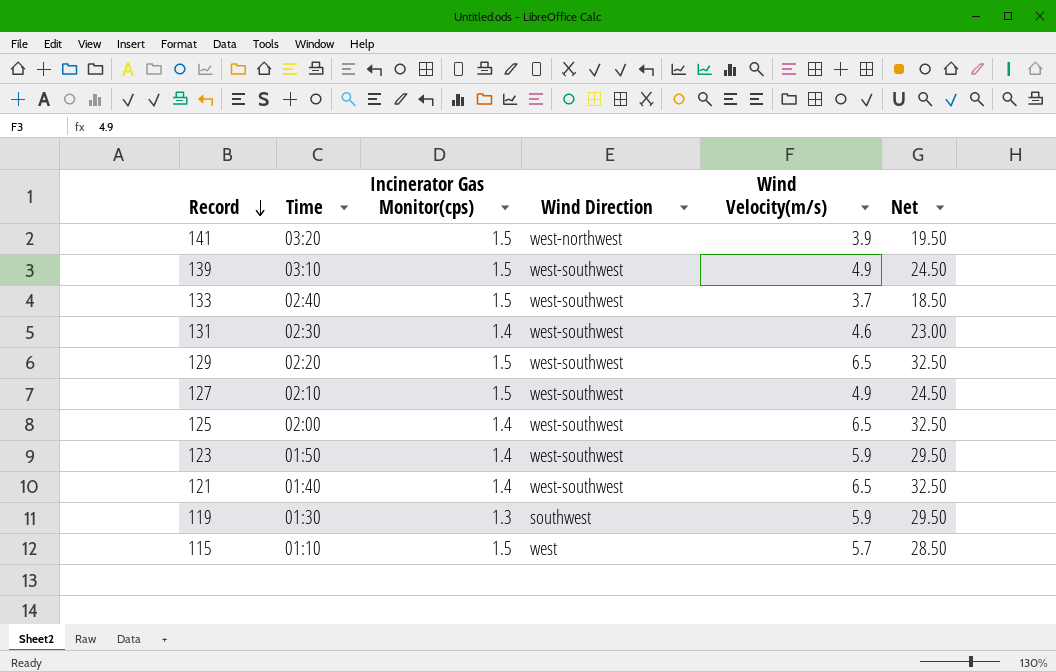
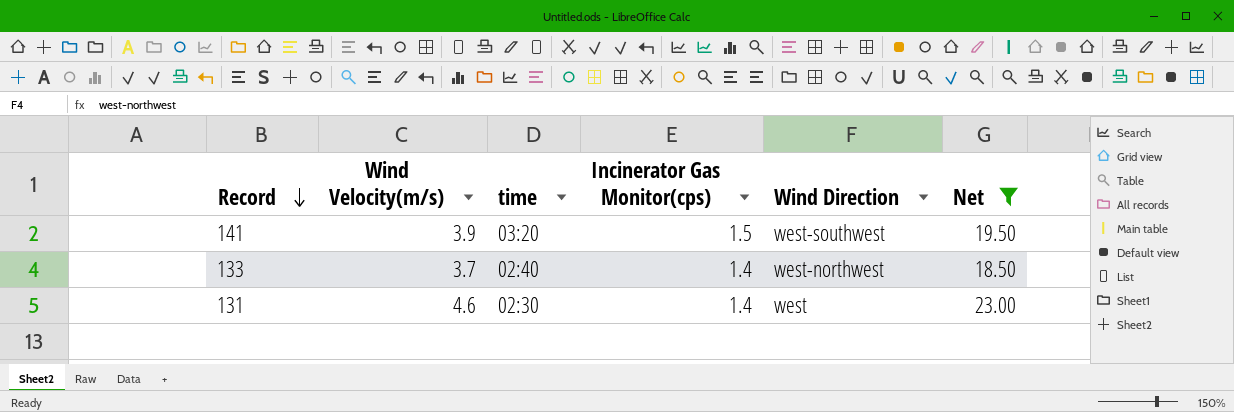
filter: none -> Net <= 23.00
column Wind Velocity(m/s) | position: 5 -> 2
column name: Time -> time
141 | Wind Direction: west-northwest -> west-southwest
133 | Incinerator Gas Monitor(cps): 1.5 -> 1.4
133 | Wind Direction: west-southwest -> west-northwest
131 | Wind Direction: west-southwest -> west

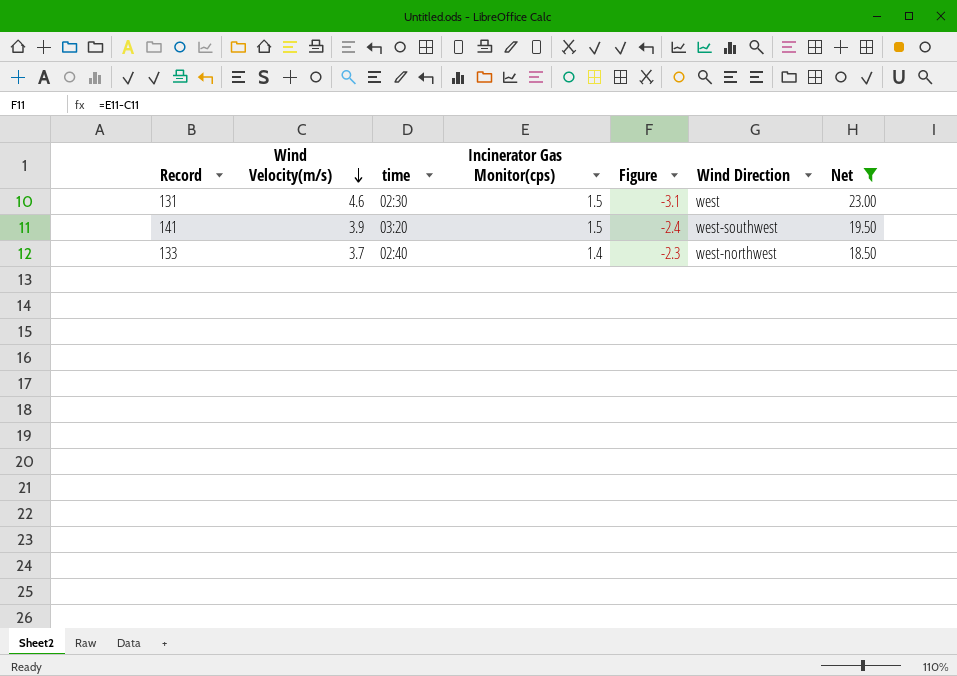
row order: Record descending -> Wind Velocity(m/s) descending
column Figure | formula: none -> [Incinerator Gas Monitor(cps)] - [Wind Velocity(m/s)]
131 | Incinerator Gas Monitor(cps): 1.4 -> 1.5

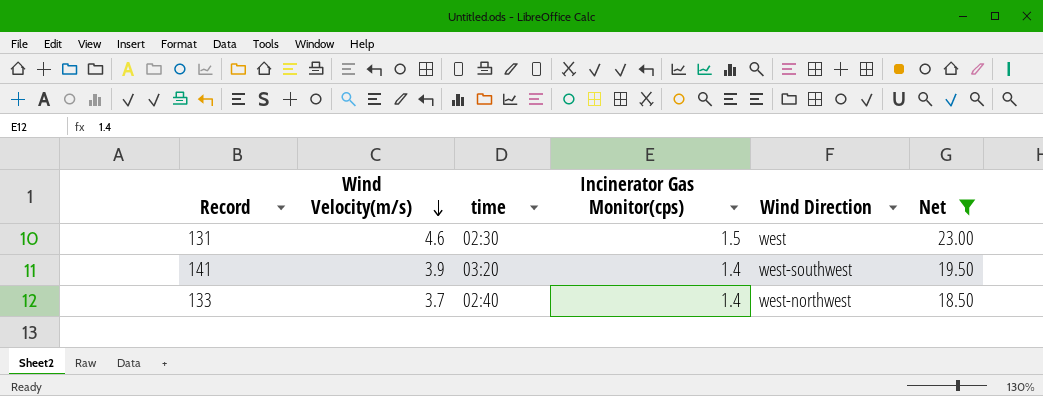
column Figure | formula: [Incinerator Gas Monitor(cps)] - [Wind Velocity(m/s)] -> none
141 | Incinerator Gas Monitor(cps): 1.5 -> 1.4

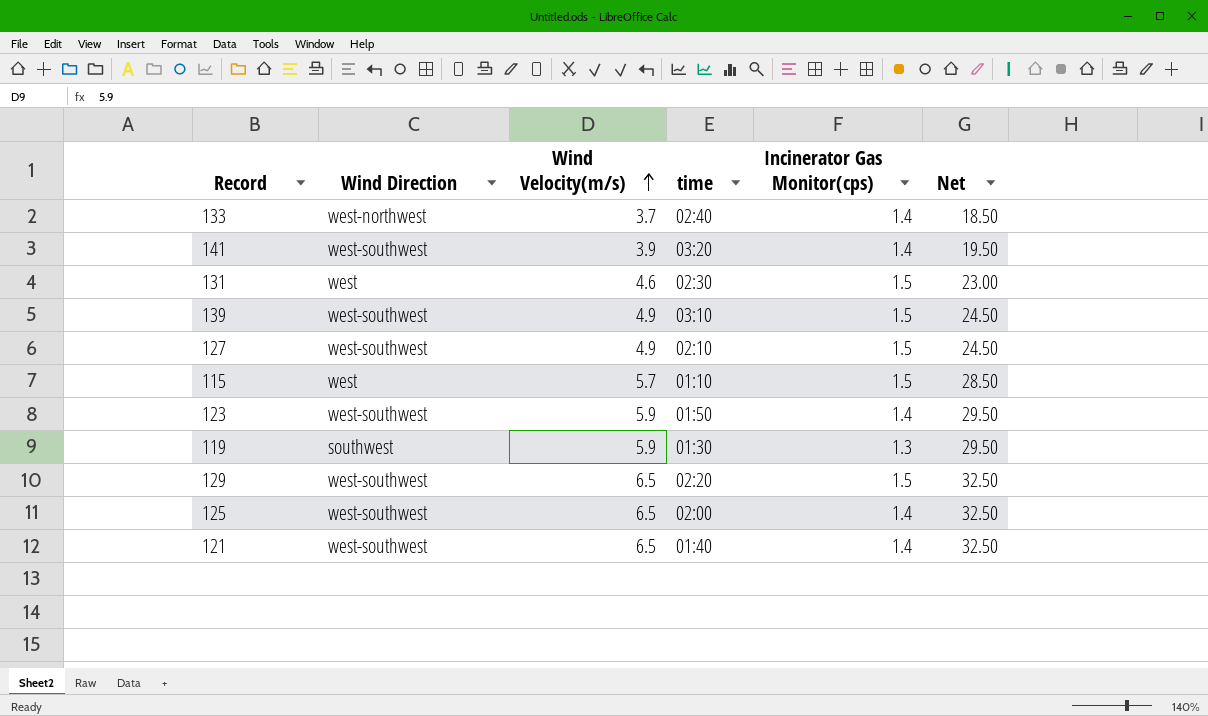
filter: Net <= 23.00 -> none
row order: Wind Velocity(m/s) descending -> Wind Velocity(m/s) ascending
column Wind Direction | position: 5 -> 2

